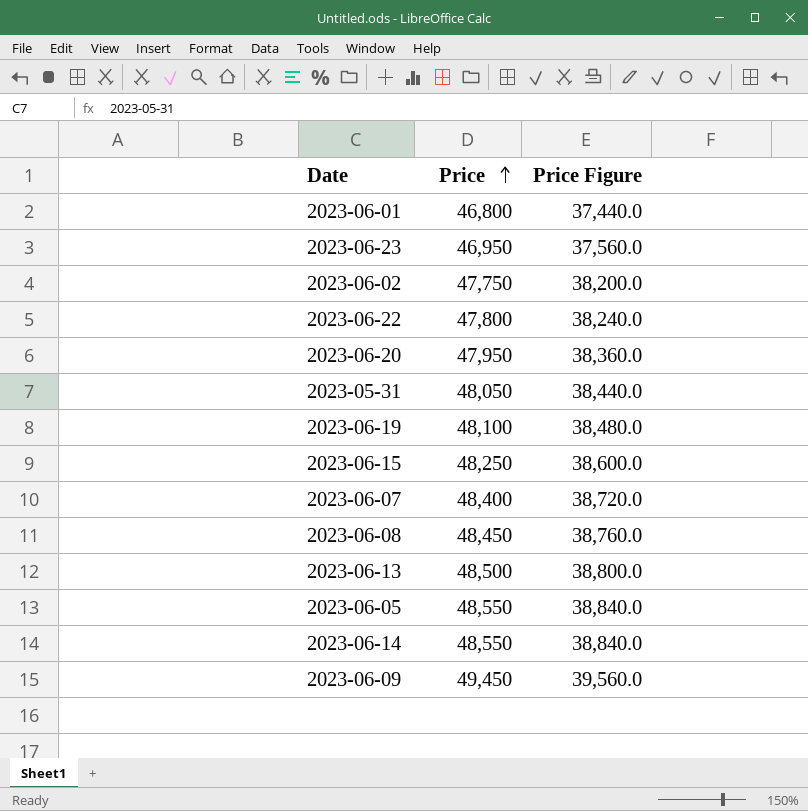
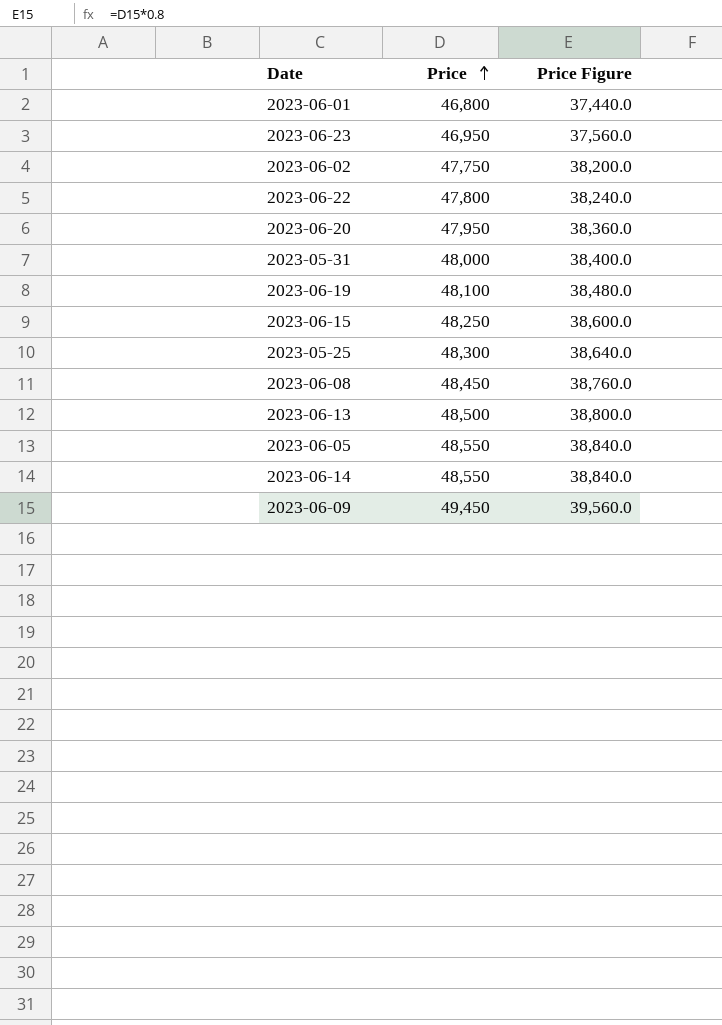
row 2023-06-07: 48,400 | 38,720.0 -> none
2023-05-31 | Price: 48,050 -> 48,000
2023-05-31 | Price Figure: 38,440.0 -> 38,400.0
row 2023-05-25: none -> 48,300 | 38,640.0

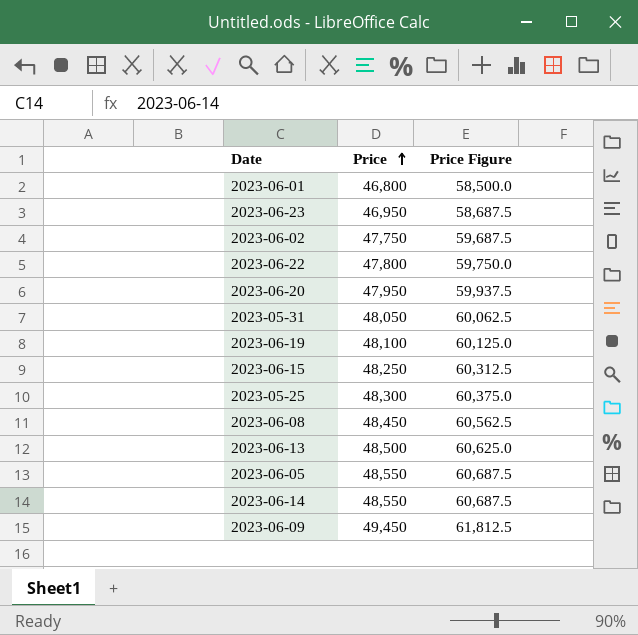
column Price Figure | formula: [Price] * 0.8 -> [Price] * 1.25
2023-05-31 | Price: 48,000 -> 48,050

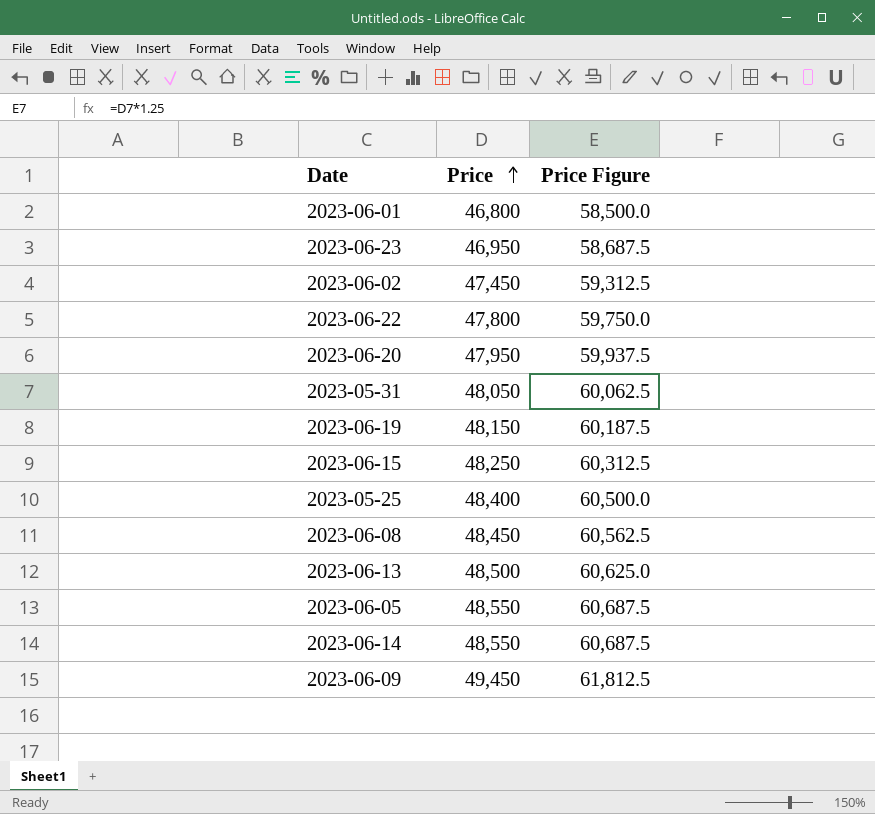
2023-06-02 | Price: 47,750 -> 47,450
2023-06-02 | Price Figure: 59,687.5 -> 59,312.5
2023-06-19 | Price: 48,100 -> 48,150
2023-06-19 | Price Figure: 60,125.0 -> 60,187.5
2023-05-25 | Price: 48,300 -> 48,400
2023-05-25 | Price Figure: 60,375.0 -> 60,500.0

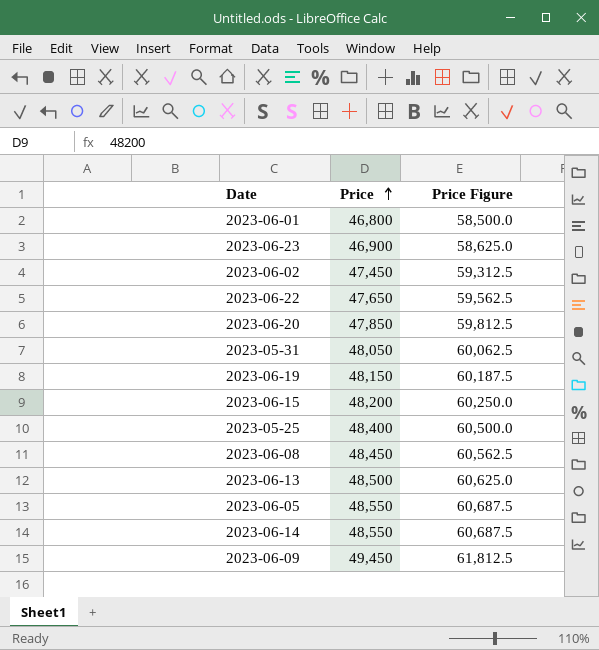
2023-06-23 | Price: 46,950 -> 46,900
2023-06-23 | Price Figure: 58,687.5 -> 58,625.0
2023-06-22 | Price: 47,800 -> 47,650
2023-06-22 | Price Figure: 59,750.0 -> 59,562.5
2023-06-20 | Price: 47,950 -> 47,850
2023-06-20 | Price Figure: 59,937.5 -> 59,812.5
2023-06-15 | Price: 48,250 -> 48,200
2023-06-15 | Price Figure: 60,312.5 -> 60,250.0

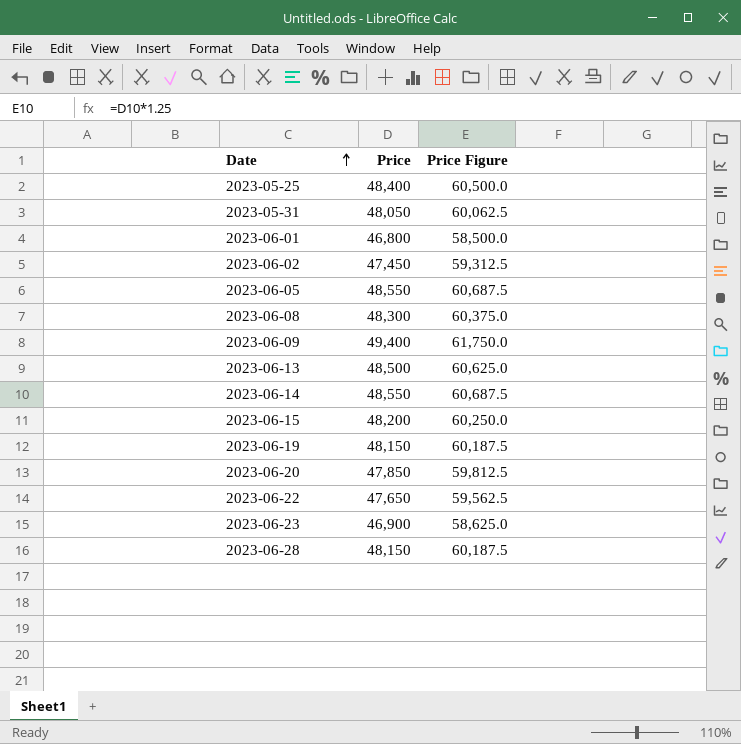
row order: Price ascending -> Date ascending
2023-06-08 | Price: 48,450 -> 48,300
2023-06-08 | Price Figure: 60,562.5 -> 60,375.0
2023-06-09 | Price: 49,450 -> 49,400
2023-06-09 | Price Figure: 61,812.5 -> 61,750.0
row 2023-06-28: none -> 48,150 | 60,187.5

